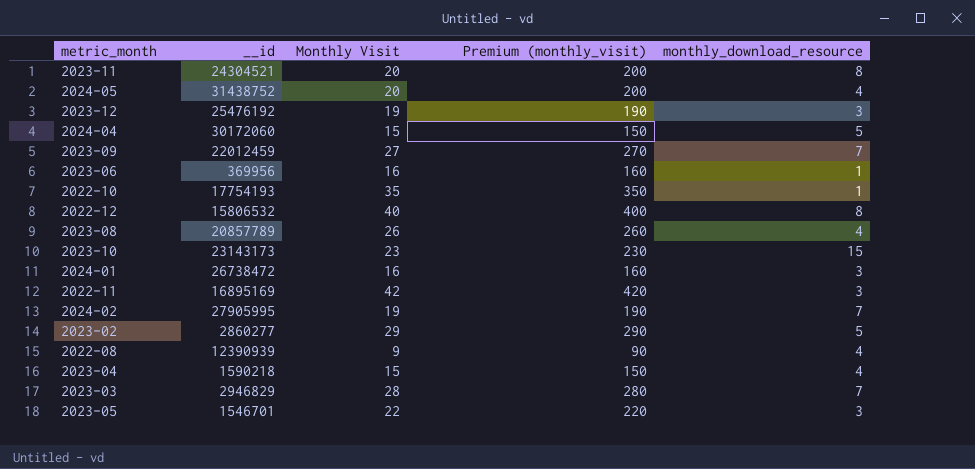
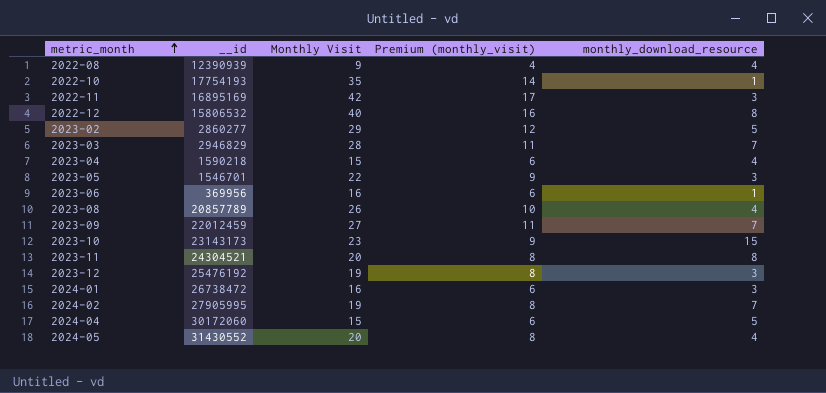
row order: none -> metric_month ascending
column Premium (monthly_visit) | formula: [Monthly Visit] * 10 -> [Monthly Visit] * 0.4
2024-05 | __id: 31438752 -> 31430552

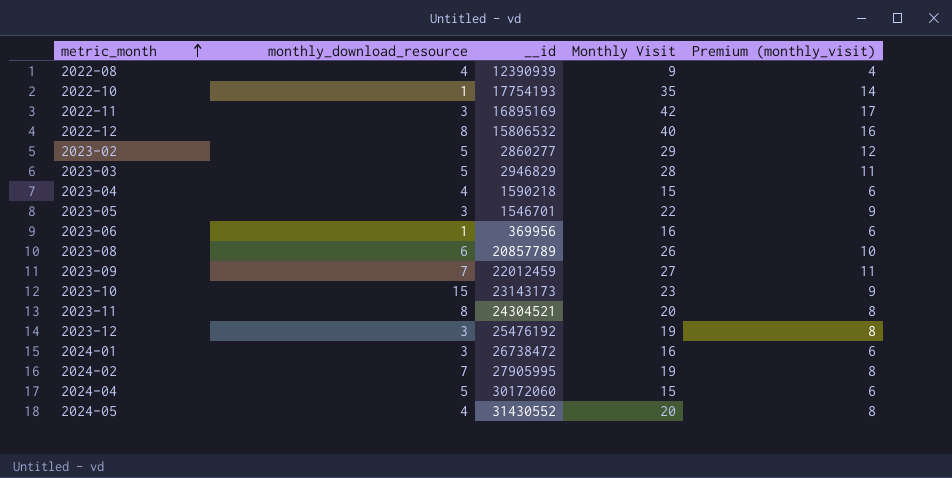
column monthly_download_resource | position: 5 -> 2
2023-03 | monthly_download_resource: 7 -> 5
2023-08 | monthly_download_resource: 4 -> 6

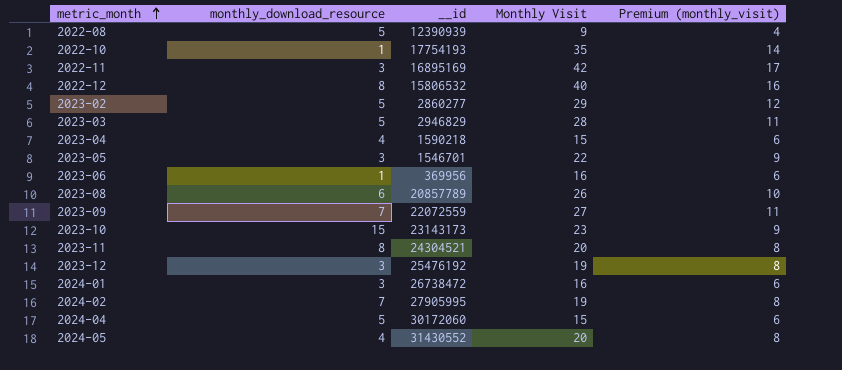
2022-08 | monthly_download_resource: 4 -> 5
2023-09 | __id: 22012459 -> 22072559

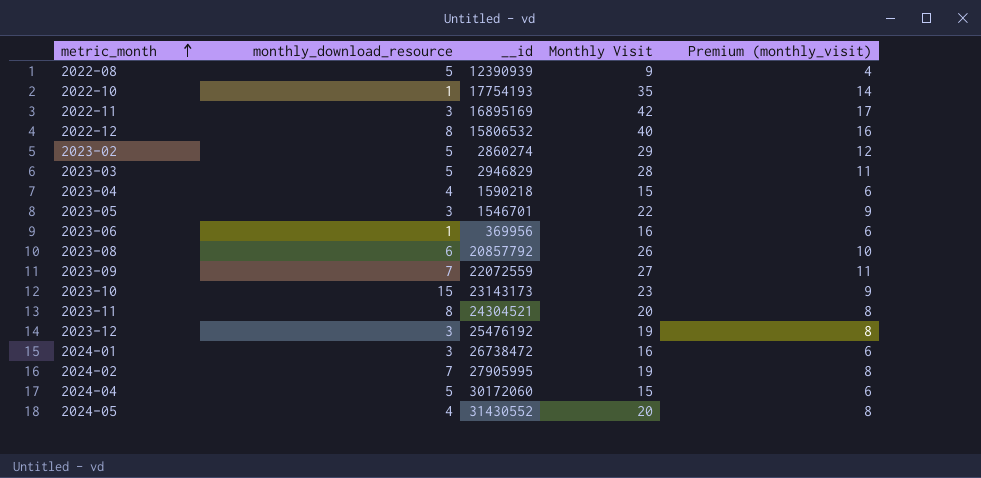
2023-02 | __id: 2860277 -> 2860274
2023-08 | __id: 20857789 -> 20857792

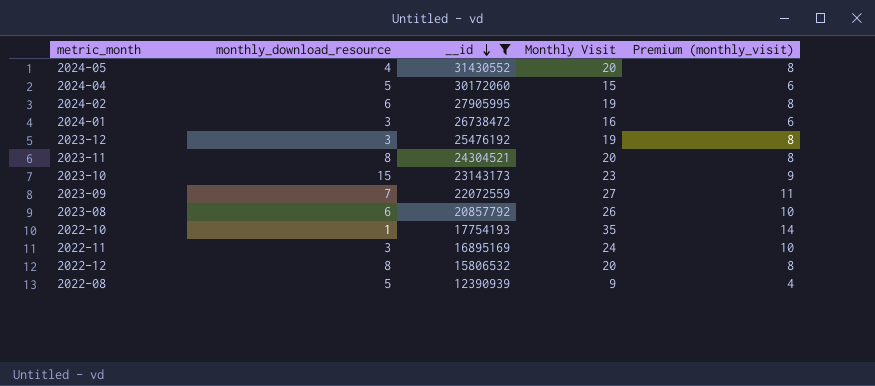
filter: none -> __id >= 12390939
row order: metric_month ascending -> __id descending
2024-02 | monthly_download_resource: 7 -> 6
2022-11 | Monthly Visit: 42 -> 24
2022-11 | Premium (monthly_visit): 17 -> 10
2022-12 | Monthly Visit: 40 -> 20
2022-12 | Premium (monthly_visit): 16 -> 8

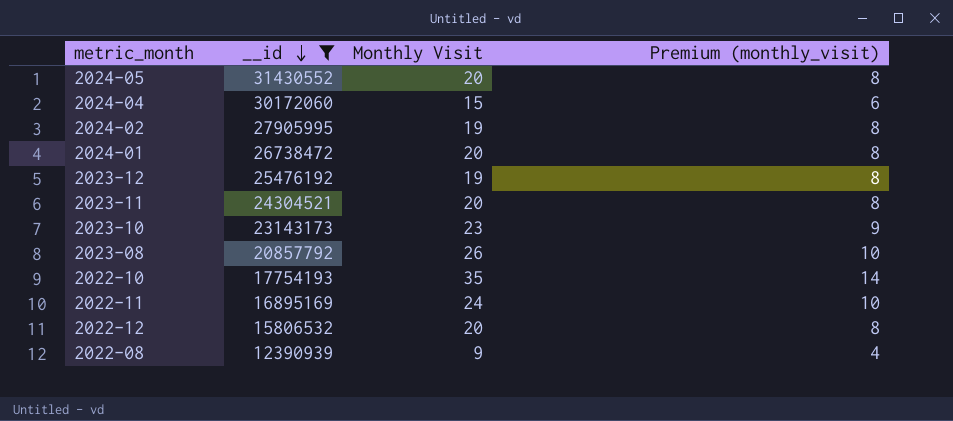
column monthly_download_resource | position: 2 -> none
row 2023-09: 7 | 22072559 | 27 | 11 -> none
2024-01 | Monthly Visit: 16 -> 20
2024-01 | Premium (monthly_visit): 6 -> 8

